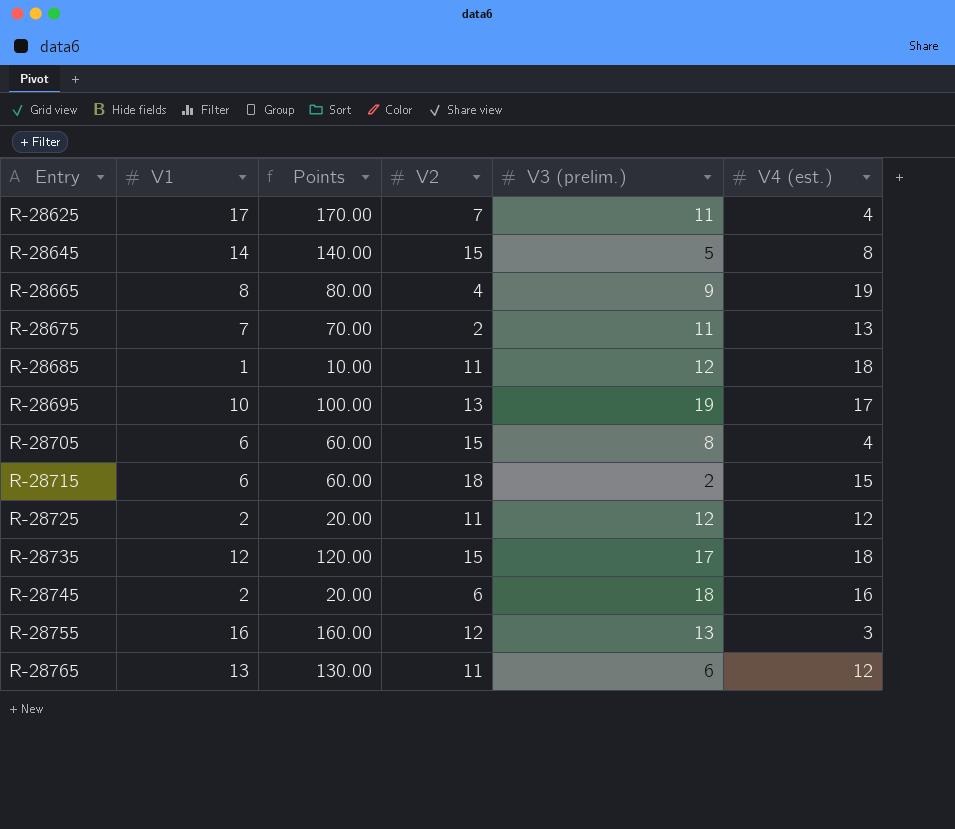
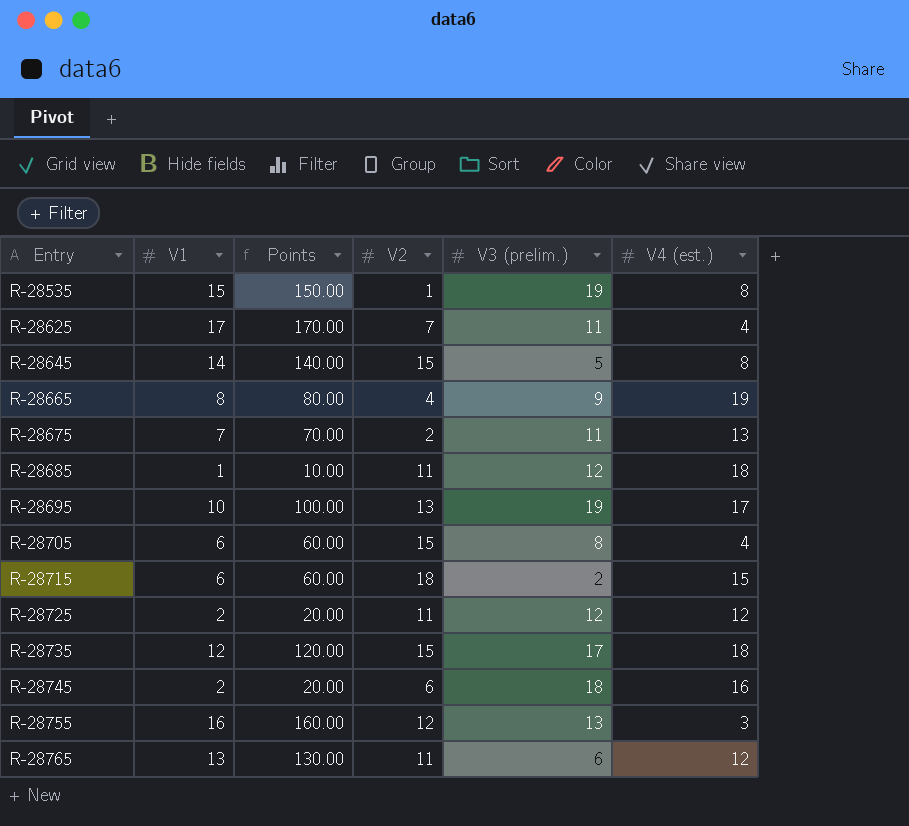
row R-28535: none -> 15 | 150.00 | 1 | 19 | 8

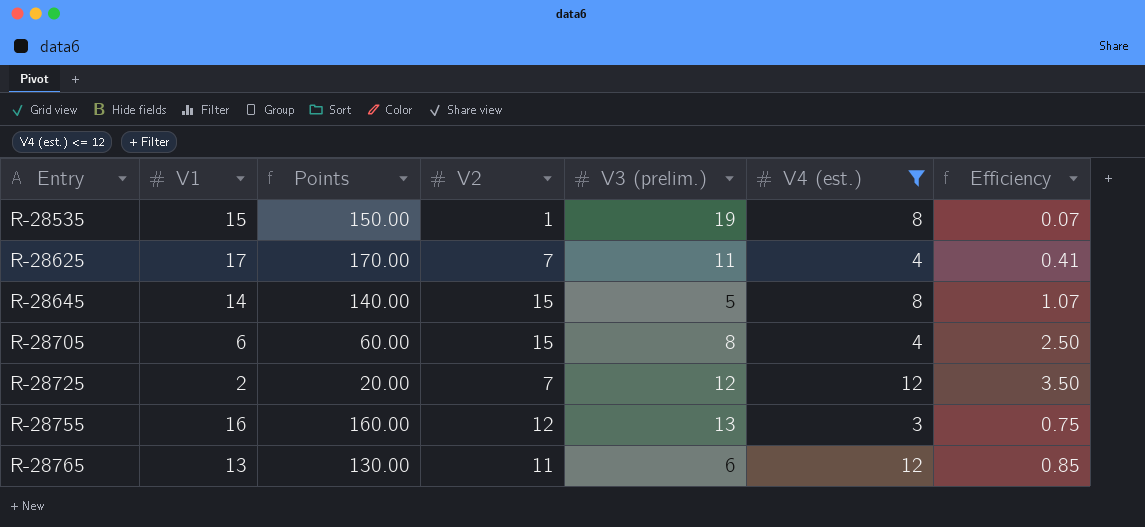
filter: none -> V4 (est.) <= 12
column Efficiency | formula: none -> [V2] / [V1]
R-28725 | V2: 11 -> 7

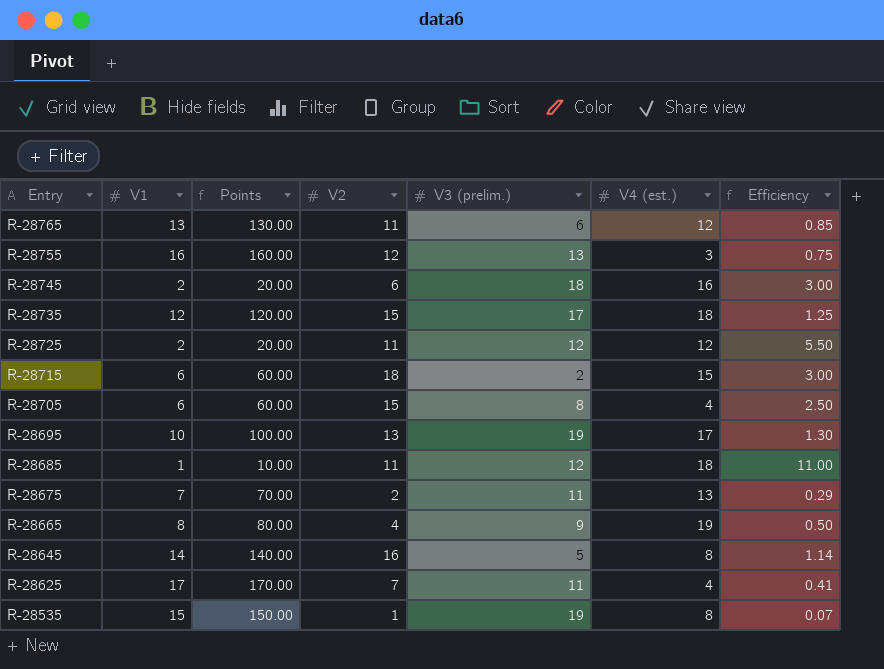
filter: V4 (est.) <= 12 -> none
row order: Entry ascending -> Entry descending
R-28725 | V2: 7 -> 11
R-28725 | Efficiency: 3.50 -> 5.50
R-28645 | V2: 15 -> 16
R-28645 | Efficiency: 1.07 -> 1.14

